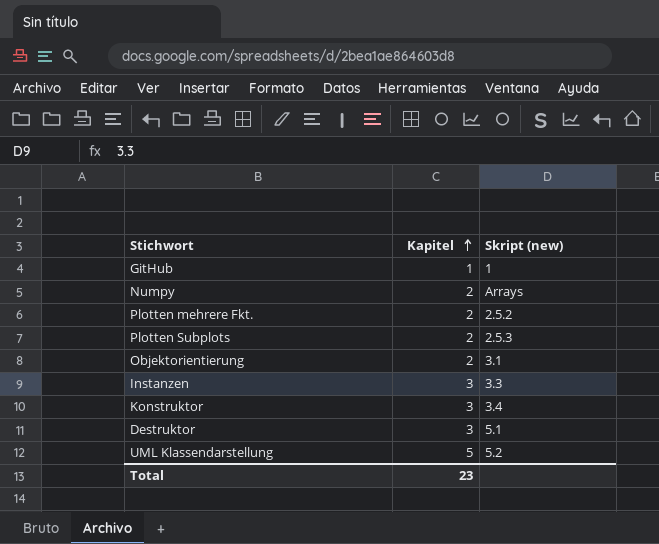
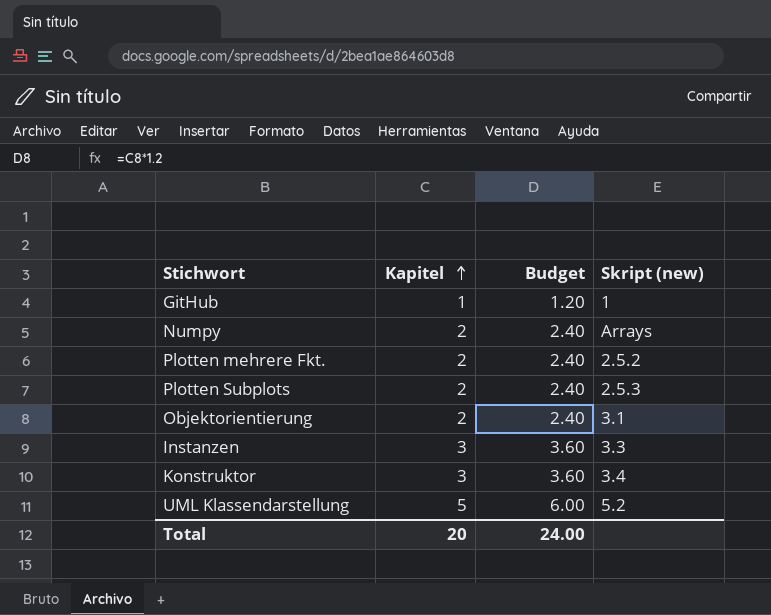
column Budget | formula: none -> [Kapitel] * 1.2
row Destruktor: 3 | 5.1 -> none
Total | Kapitel: 23 -> 20

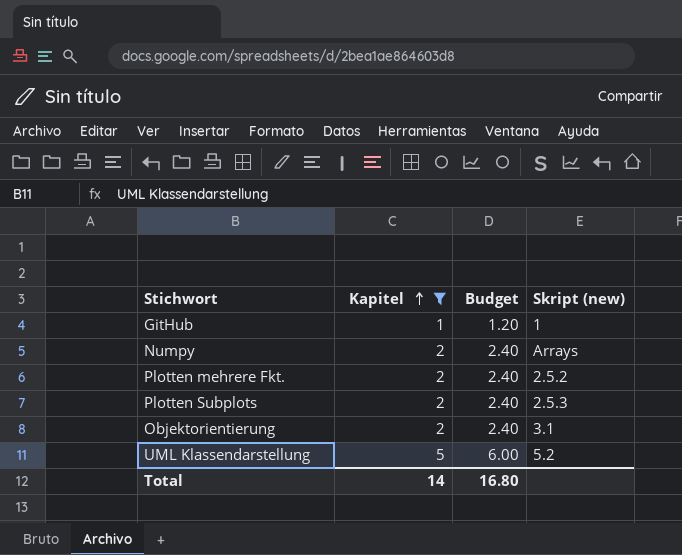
filter: none -> Kapitel != 3
Total | Kapitel: 20 -> 14
Total | Budget: 24.00 -> 16.80

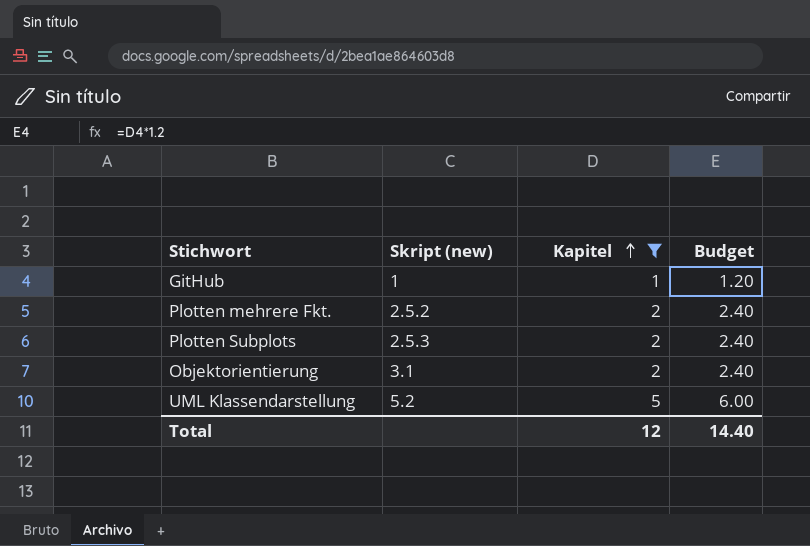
column Skript (new) | position: 4 -> 2
row Numpy: 2 | 2.40 | Arrays -> none
Total | Kapitel: 14 -> 12
Total | Budget: 16.80 -> 14.40

